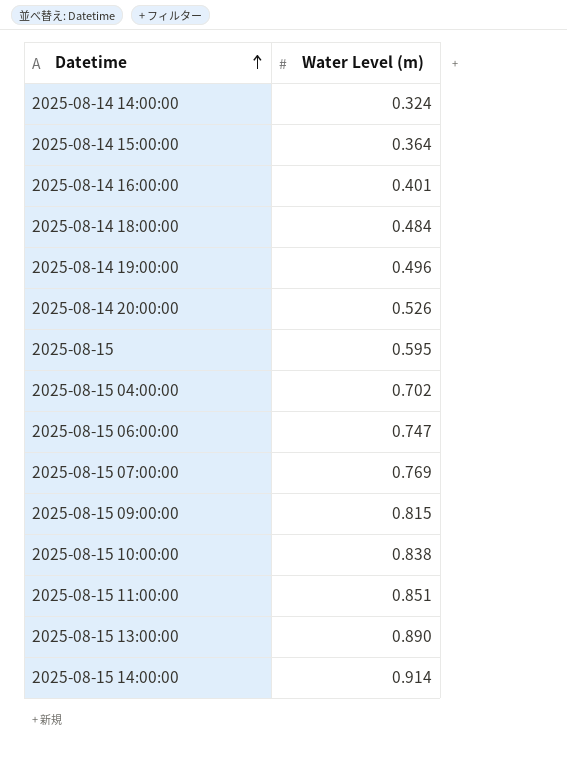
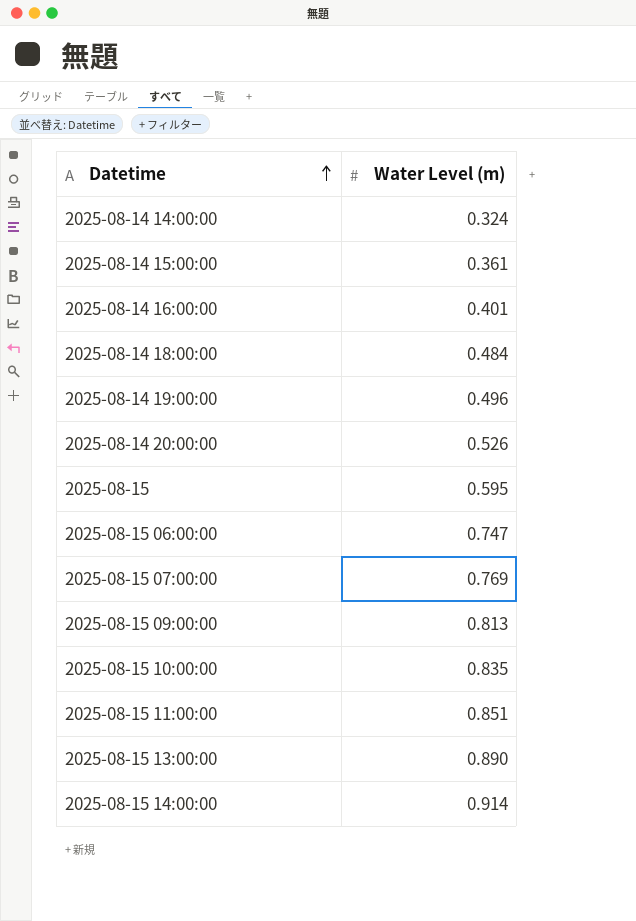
row 2025-08-15 04:00:00: 0.702 -> none
2025-08-14 15:00:00 | Water Level (m): 0.364 -> 0.361
2025-08-15 09:00:00 | Water Level (m): 0.815 -> 0.813
2025-08-15 10:00:00 | Water Level (m): 0.838 -> 0.835

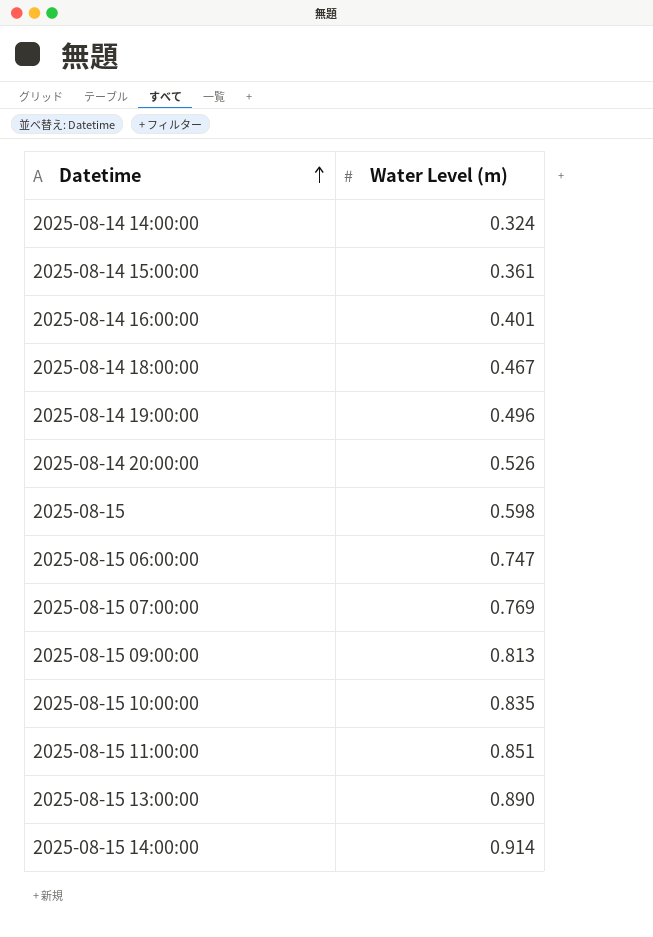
2025-08-14 18:00:00 | Water Level (m): 0.484 -> 0.467
2025-08-15 | Water Level (m): 0.595 -> 0.598

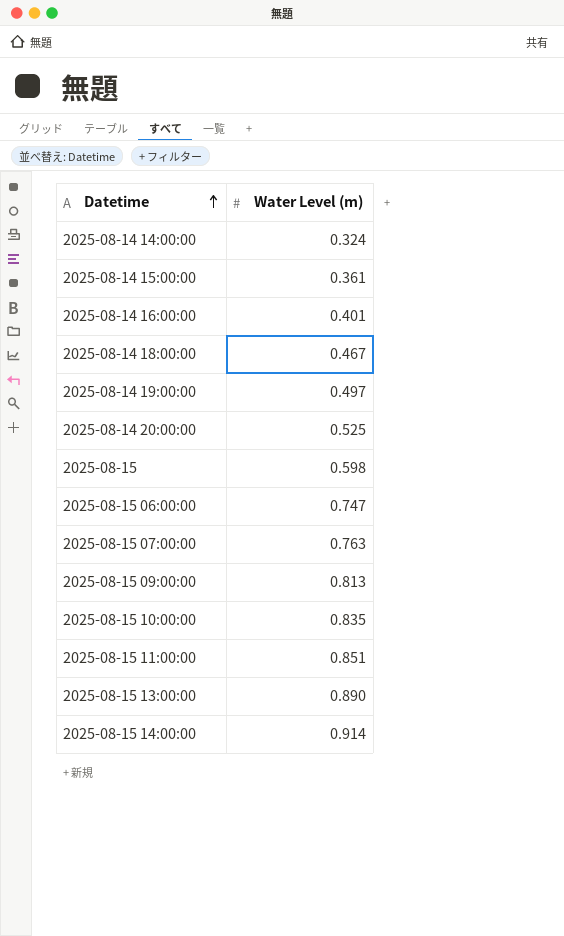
2025-08-14 19:00:00 | Water Level (m): 0.496 -> 0.497
2025-08-14 20:00:00 | Water Level (m): 0.526 -> 0.525
2025-08-15 07:00:00 | Water Level (m): 0.769 -> 0.763

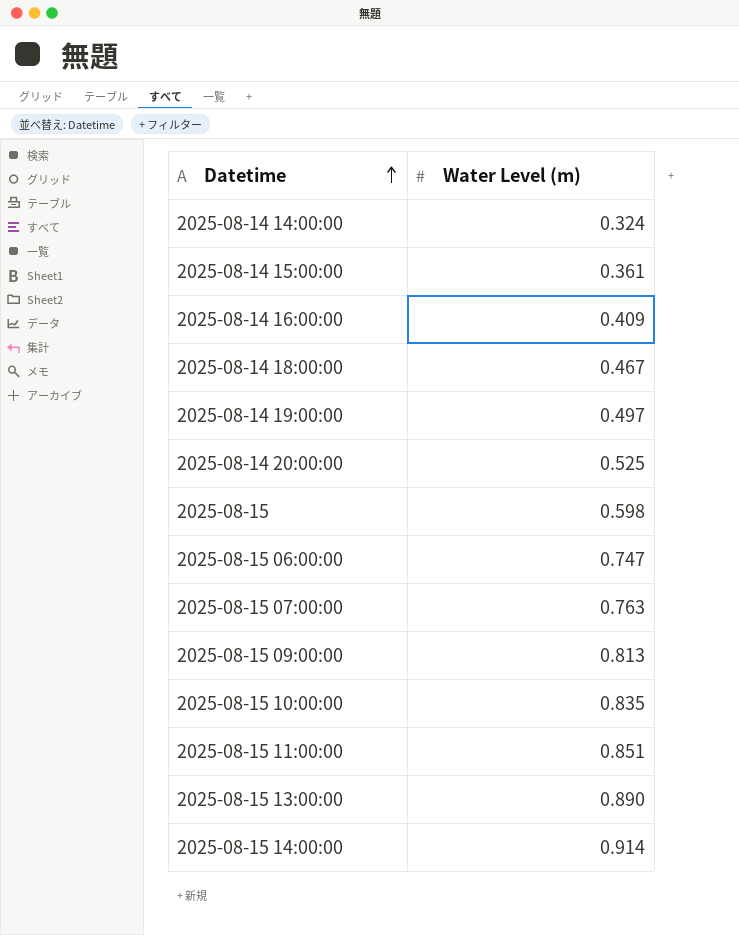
2025-08-14 16:00:00 | Water Level (m): 0.401 -> 0.409

